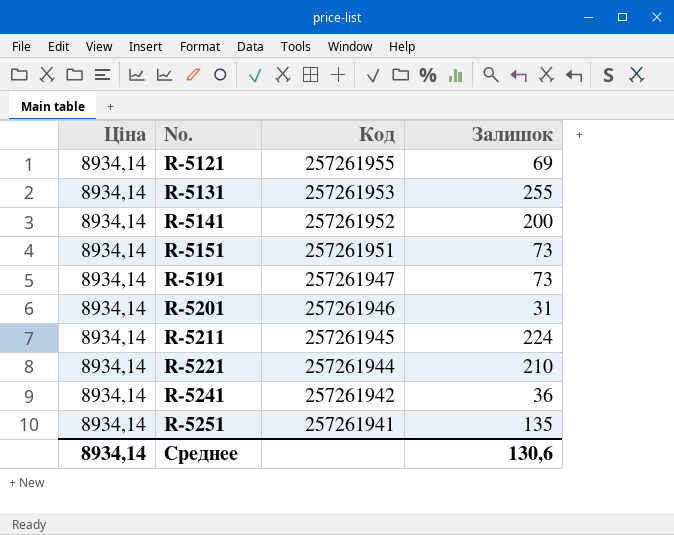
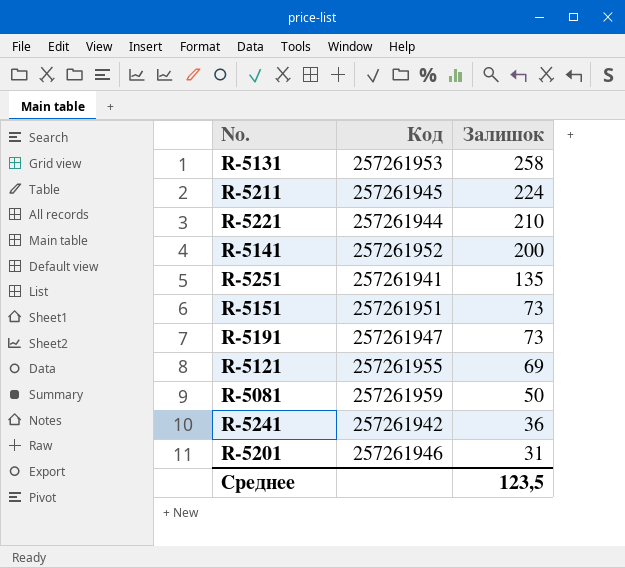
row order: No. ascending -> Залишок descending
column Ціна | position: 1 -> none
R-5131 | Залишок: 255 -> 258
row R-5081: none -> 257261959 | 50
Среднее | Залишок: 130,6 -> 123,5

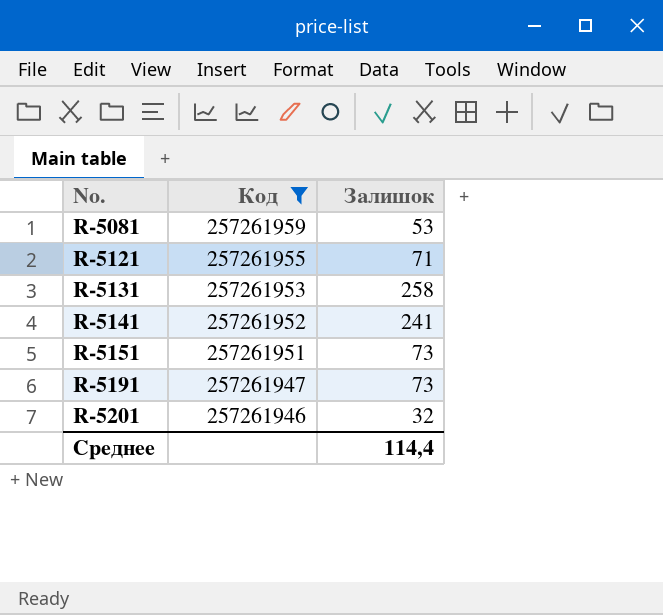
filter: none -> Код >= 257261946
row order: Залишок descending -> No. ascending
R-5081 | Залишок: 50 -> 53
R-5121 | Залишок: 69 -> 71
R-5141 | Залишок: 200 -> 241
R-5201 | Залишок: 31 -> 32
Среднее | Залишок: 123,5 -> 114,4

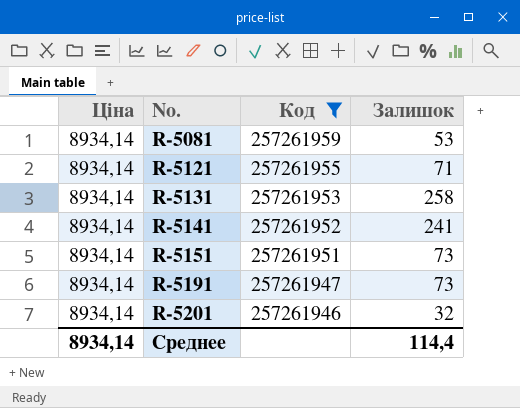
column Ціна | position: none -> 1

